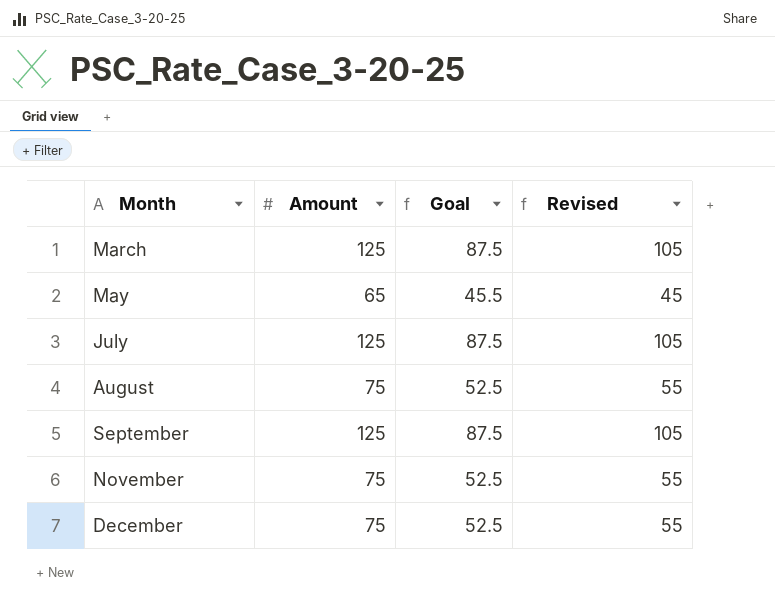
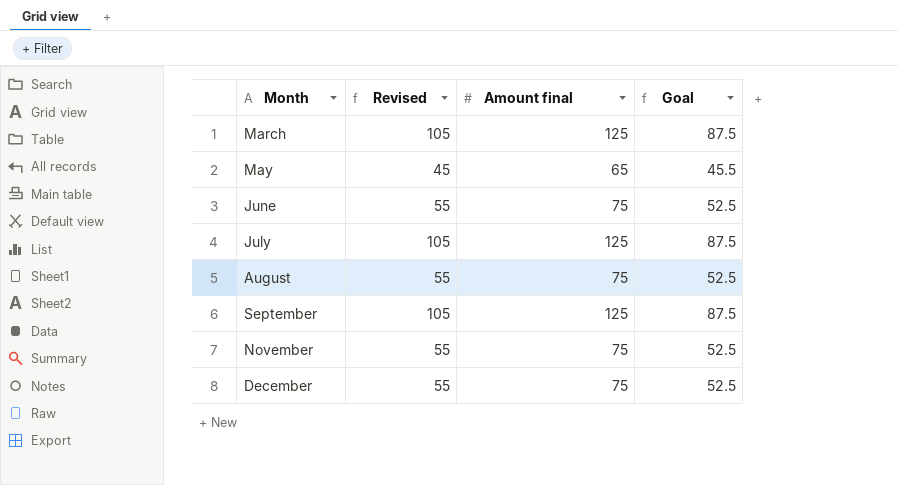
column Revised | position: 4 -> 2
column name: Amount -> Amount final
row June: none -> 55 | 75 | 52.5

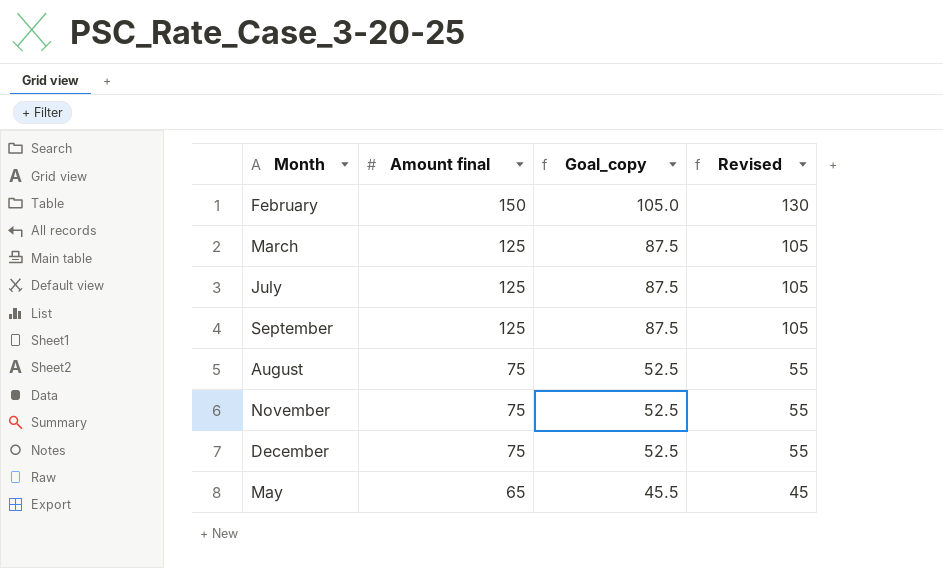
row order: Month ascending -> Amount final descending
column name: Goal -> Goal_copy
column Revised | position: 2 -> 4
row June: 55 | 75 | 52.5 -> none
row February: none -> 150 | 105.0 | 130

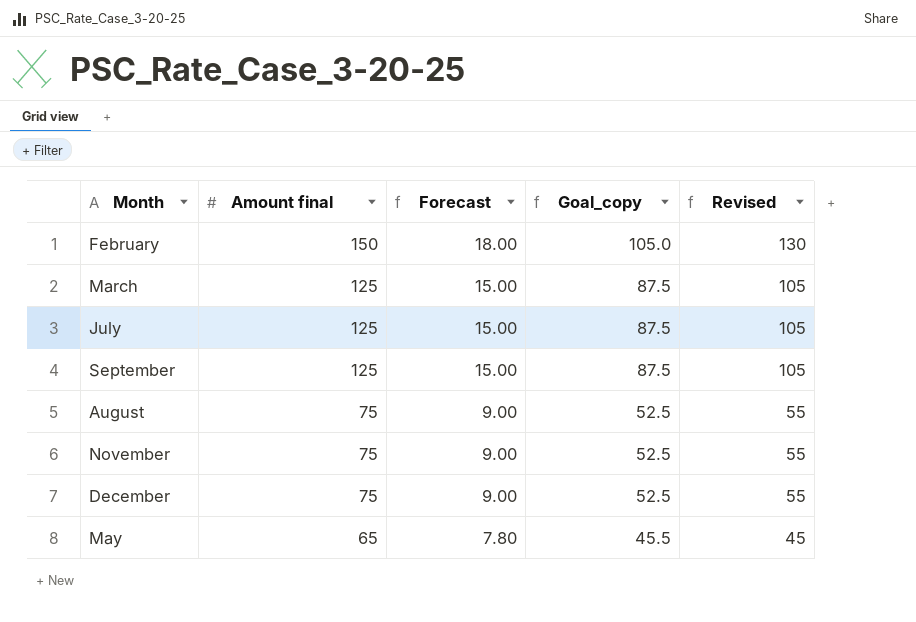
column Forecast | formula: none -> [Amount final] * 0.12

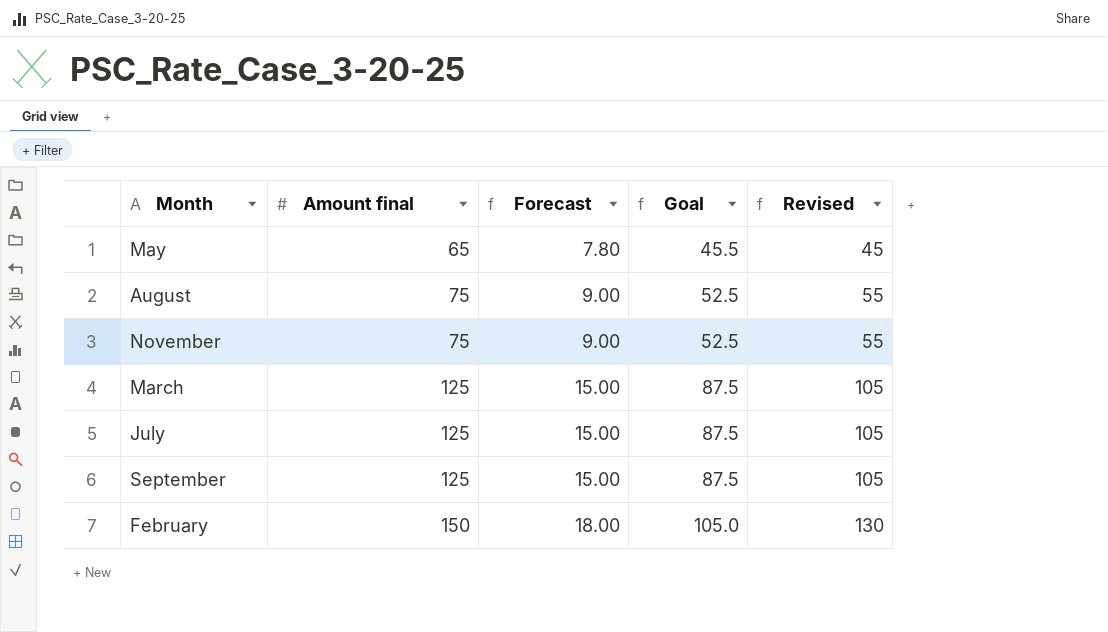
row order: Amount final descending -> Amount final ascending
column name: Goal_copy -> Goal
row December: 75 | 9.00 | 52.5 | 55 -> none

